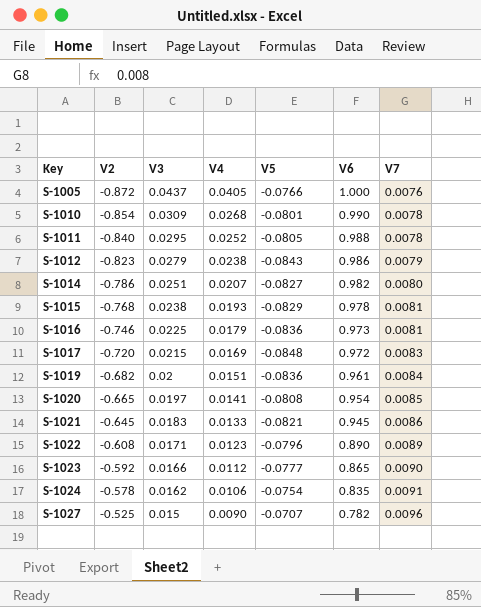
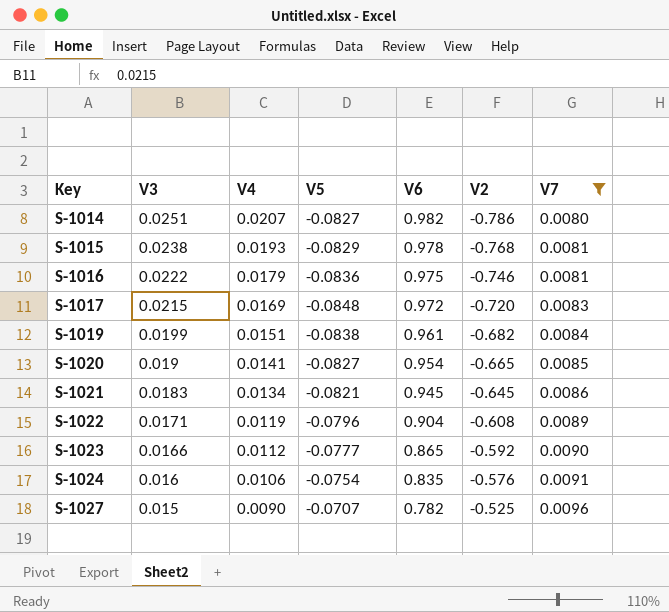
filter: none -> V7 >= 0.0080
column V2 | position: 2 -> 6
S-1016 | V3: 0.0225 -> 0.0222
S-1016 | V6: 0.973 -> 0.975
S-1019 | V3: 0.02 -> 0.0199
S-1019 | V5: -0.0836 -> -0.0838
S-1020 | V3: 0.0197 -> 0.019
S-1020 | V5: -0.0808 -> -0.0827
S-1021 | V4: 0.0133 -> 0.0134
S-1022 | V4: 0.0123 -> 0.0119
S-1022 | V6: 0.890 -> 0.904
S-1024 | V3: 0.0162 -> 0.016
S-1024 | V2: -0.578 -> -0.576

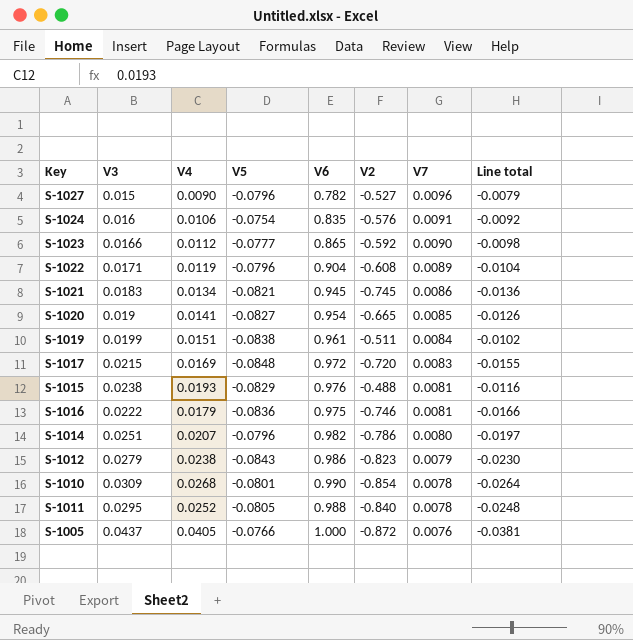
filter: V7 >= 0.0080 -> none
row order: Key ascending -> V7 descending
column Line total | formula: none -> [V3] * [V2]
S-1027 | V5: -0.0707 -> -0.0796
S-1027 | V2: -0.525 -> -0.527
S-1021 | V2: -0.645 -> -0.745
S-1019 | V2: -0.682 -> -0.511
S-1015 | V6: 0.978 -> 0.976
S-1015 | V2: -0.768 -> -0.488
S-1014 | V5: -0.0827 -> -0.0796

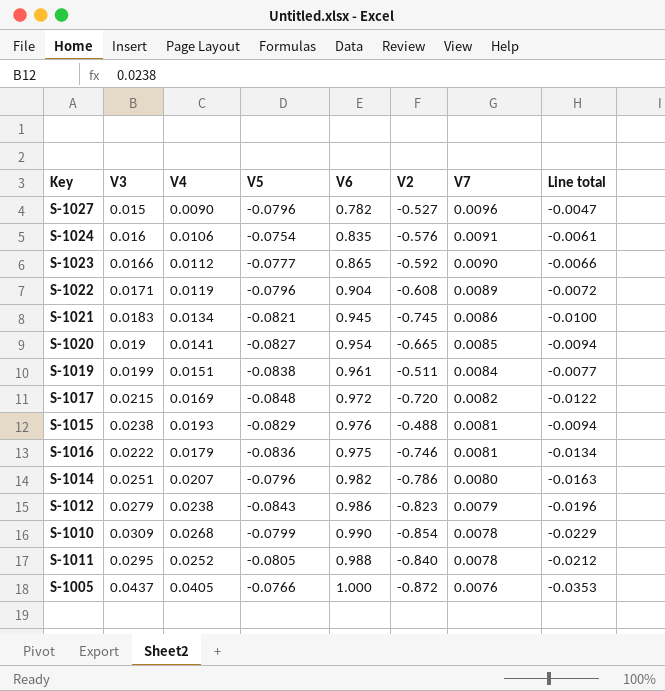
column Line total | formula: [V3] * [V2] -> [V4] * [V2]
S-1017 | V7: 0.0083 -> 0.0082
S-1010 | V5: -0.0801 -> -0.0799

